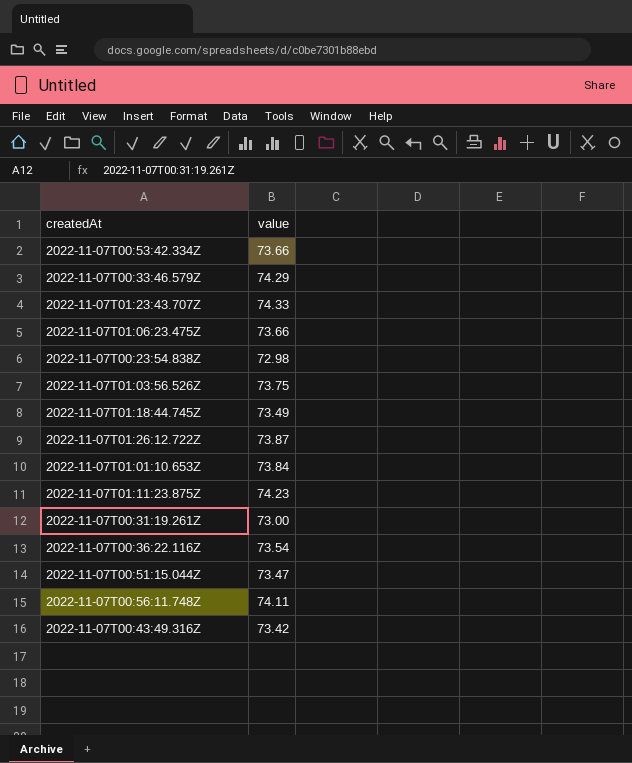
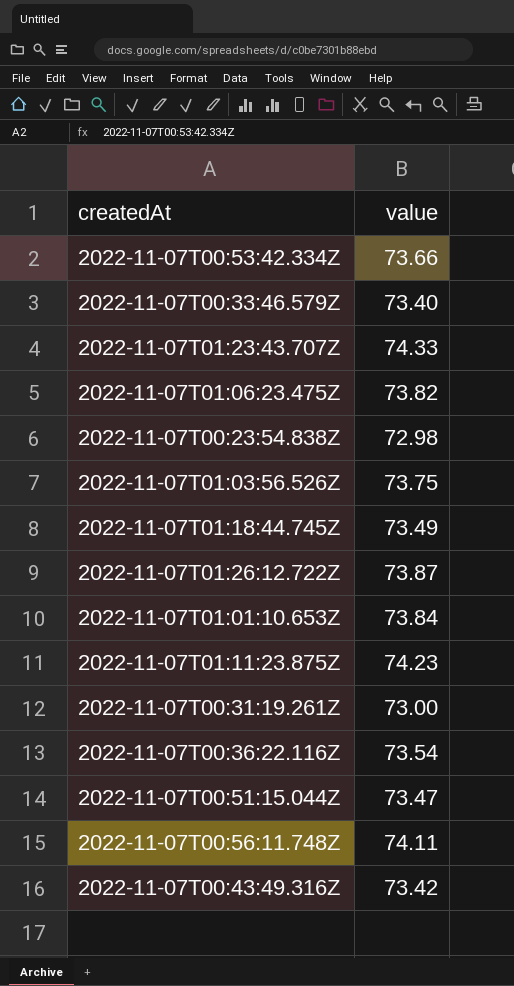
2022-11-07T00:33:46.579Z | value: 74.29 -> 73.40
2022-11-07T01:06:23.475Z | value: 73.66 -> 73.82

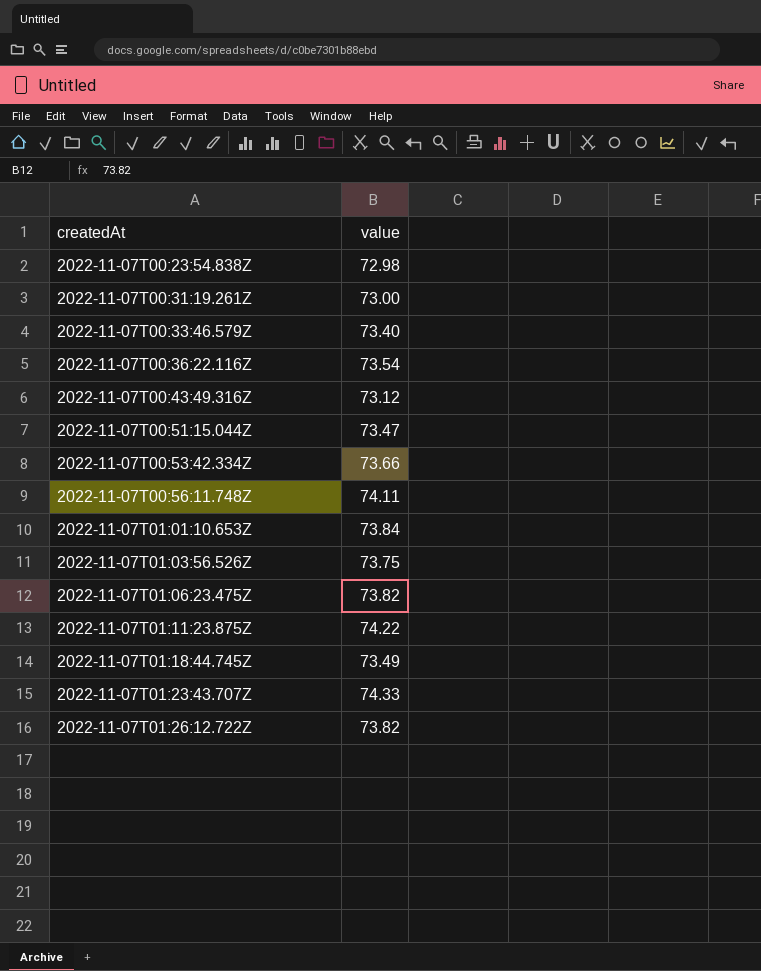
row order: none -> createdAt ascending
2022-11-07T00:43:49.316Z | value: 73.42 -> 73.12
2022-11-07T01:11:23.875Z | value: 74.23 -> 74.22
2022-11-07T01:26:12.722Z | value: 73.87 -> 73.82

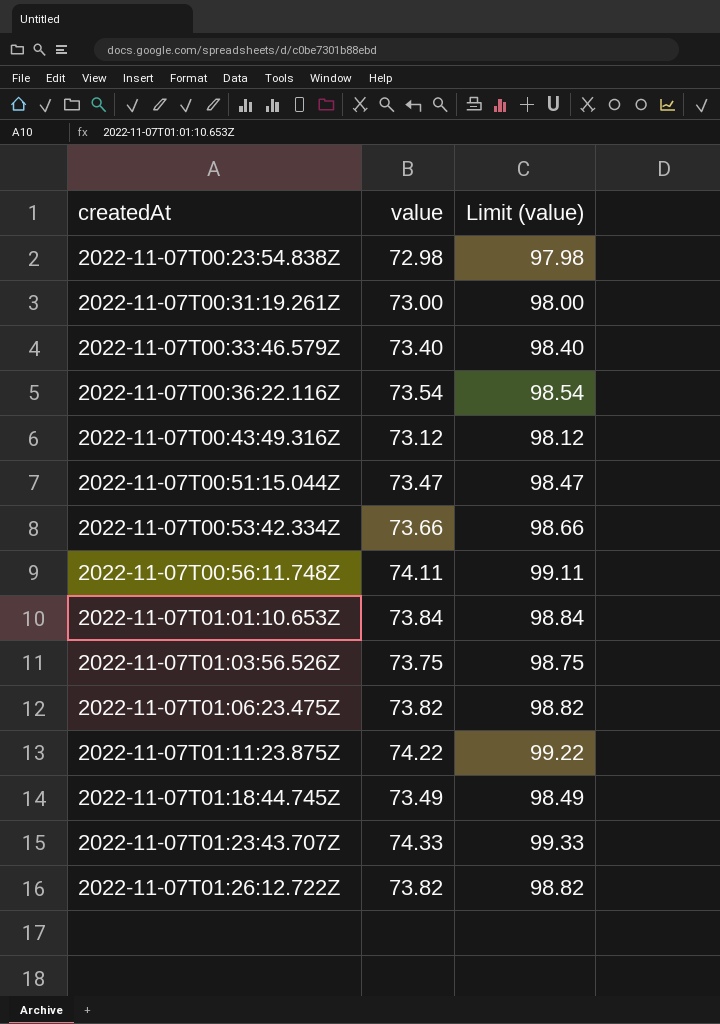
column Limit (value) | formula: none -> [value] + 25

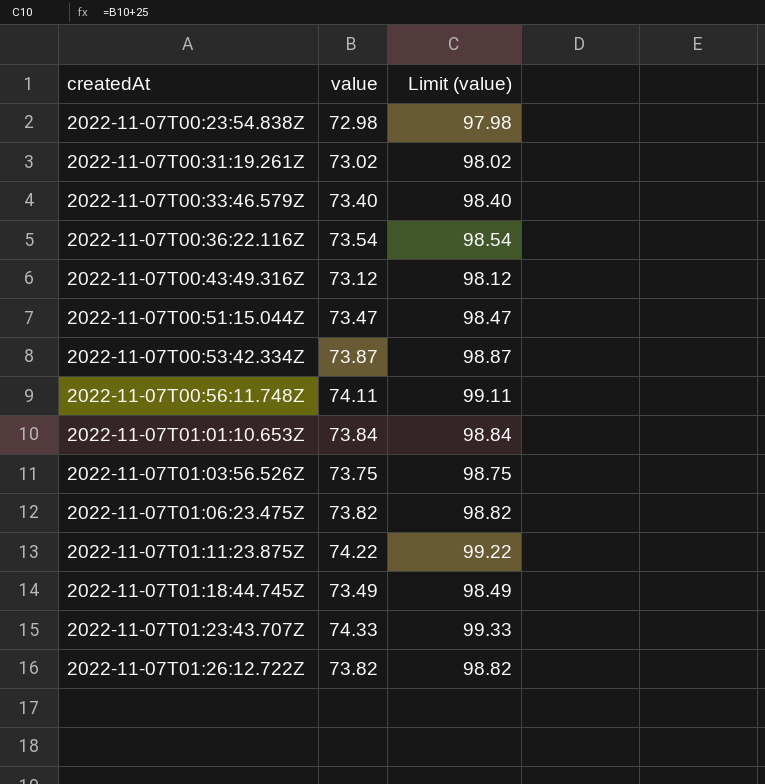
2022-11-07T00:31:19.261Z | value: 73.00 -> 73.02
2022-11-07T00:31:19.261Z | Limit (value): 98.00 -> 98.02
2022-11-07T00:53:42.334Z | value: 73.66 -> 73.87
2022-11-07T00:53:42.334Z | Limit (value): 98.66 -> 98.87

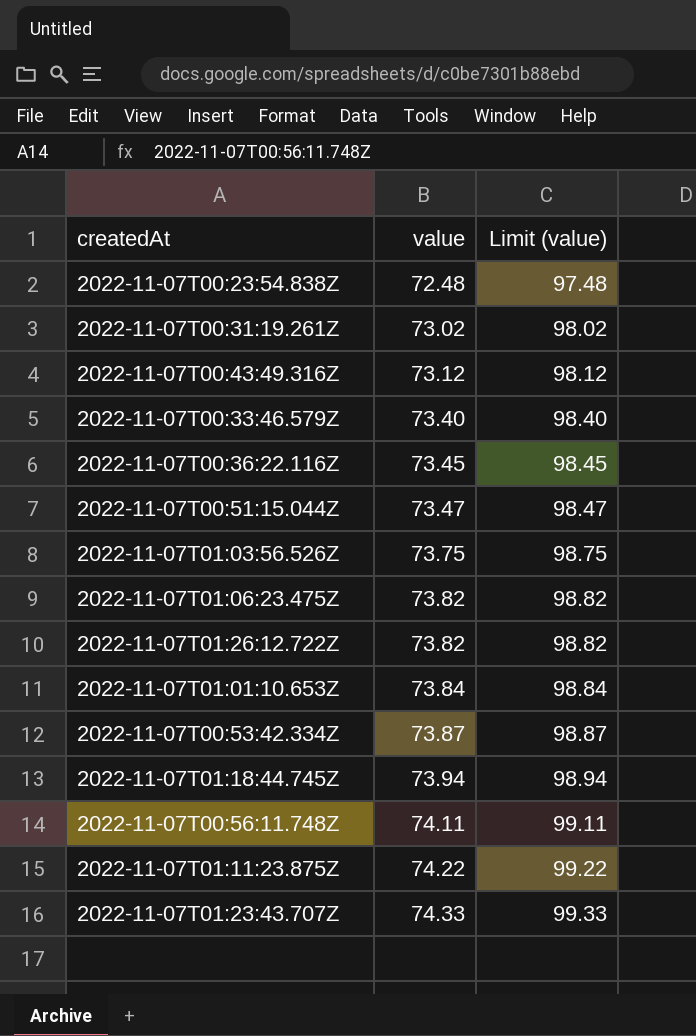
row order: createdAt ascending -> value ascending
2022-11-07T00:23:54.838Z | value: 72.98 -> 72.48
2022-11-07T00:23:54.838Z | Limit (value): 97.98 -> 97.48
2022-11-07T00:36:22.116Z | value: 73.54 -> 73.45
2022-11-07T00:36:22.116Z | Limit (value): 98.54 -> 98.45
2022-11-07T01:18:44.745Z | value: 73.49 -> 73.94
2022-11-07T01:18:44.745Z | Limit (value): 98.49 -> 98.94

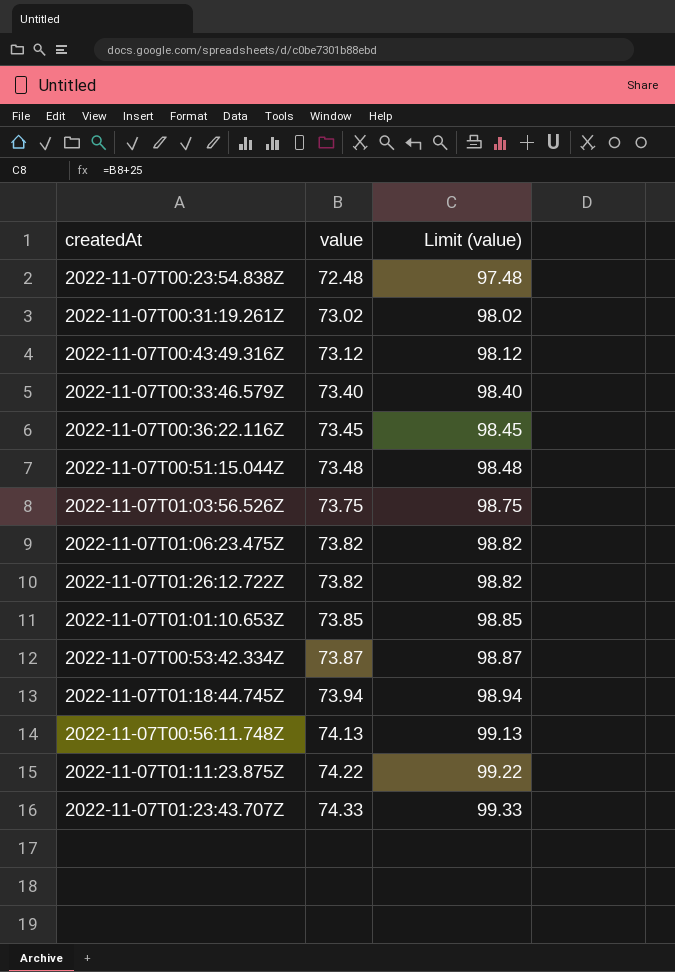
2022-11-07T00:51:15.044Z | value: 73.47 -> 73.48
2022-11-07T00:51:15.044Z | Limit (value): 98.47 -> 98.48
2022-11-07T01:01:10.653Z | value: 73.84 -> 73.85
2022-11-07T01:01:10.653Z | Limit (value): 98.84 -> 98.85
2022-11-07T00:56:11.748Z | value: 74.11 -> 74.13
2022-11-07T00:56:11.748Z | Limit (value): 99.11 -> 99.13

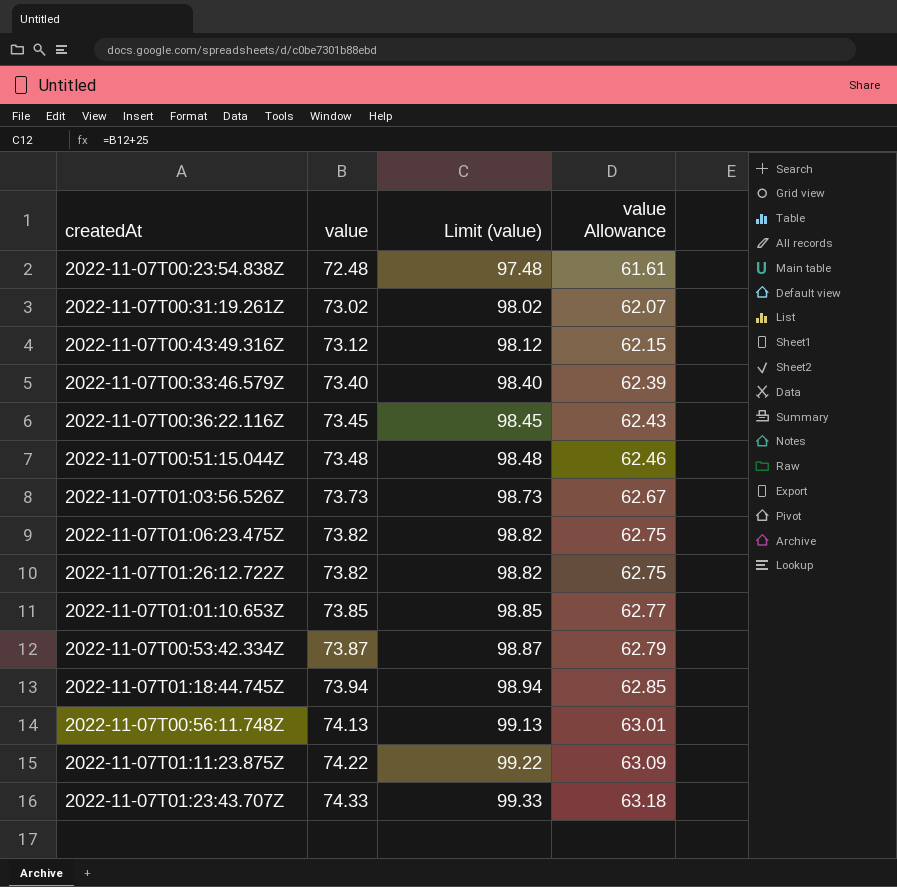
column value Allowance | formula: none -> [value] * 0.85
2022-11-07T01:03:56.526Z | value: 73.75 -> 73.73
2022-11-07T01:03:56.526Z | Limit (value): 98.75 -> 98.73

